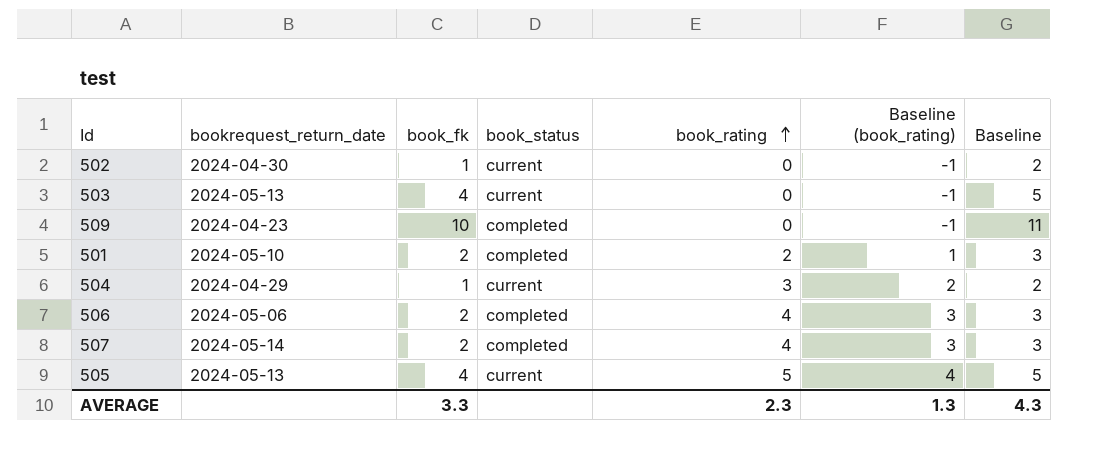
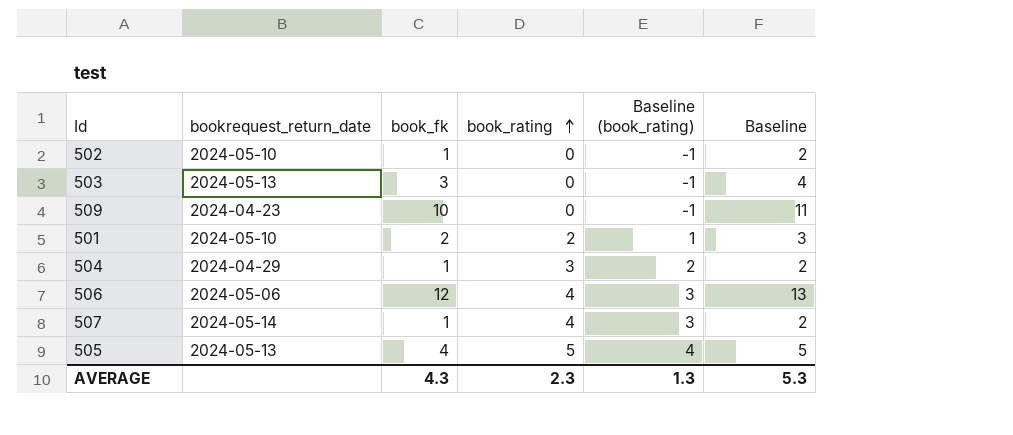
column book_status | position: 4 -> none
502 | bookrequest_return_date: 2024-04-30 -> 2024-05-10
503 | book_fk: 4 -> 3
503 | Baseline: 5 -> 4
506 | book_fk: 2 -> 12
506 | Baseline: 3 -> 13
507 | book_fk: 2 -> 1
507 | Baseline: 3 -> 2
AVERAGE | book_fk: 3.3 -> 4.3
AVERAGE | Baseline: 4.3 -> 5.3

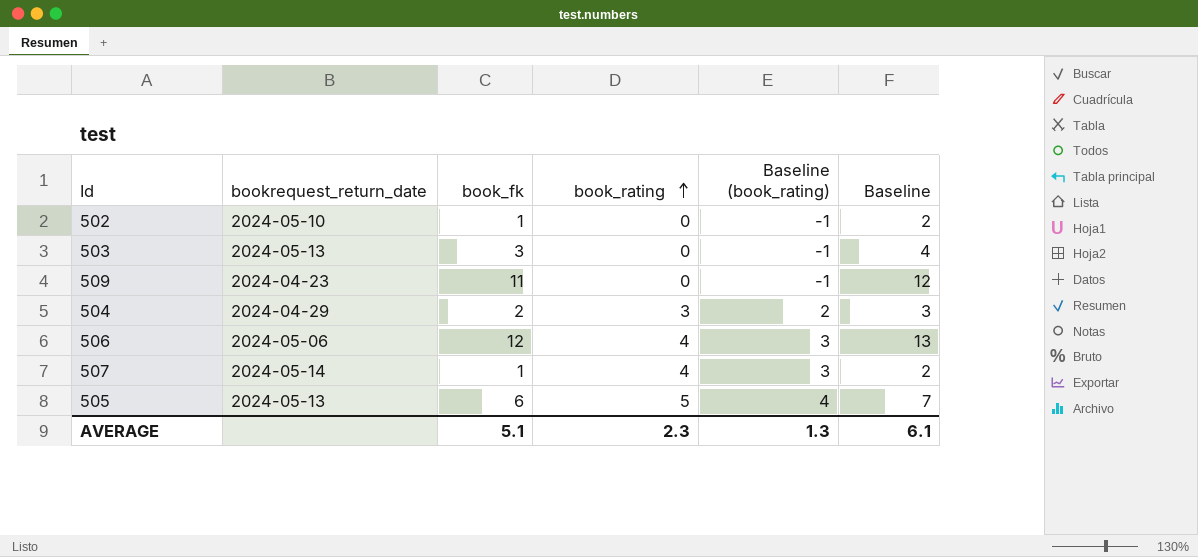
row 501: 2024-05-10 | 2 | 2 | 1 | 3 -> none
509 | book_fk: 10 -> 11
509 | Baseline: 11 -> 12
504 | book_fk: 1 -> 2
504 | Baseline: 2 -> 3
505 | book_fk: 4 -> 6
505 | Baseline: 5 -> 7
AVERAGE | book_fk: 4.3 -> 5.1
AVERAGE | Baseline: 5.3 -> 6.1

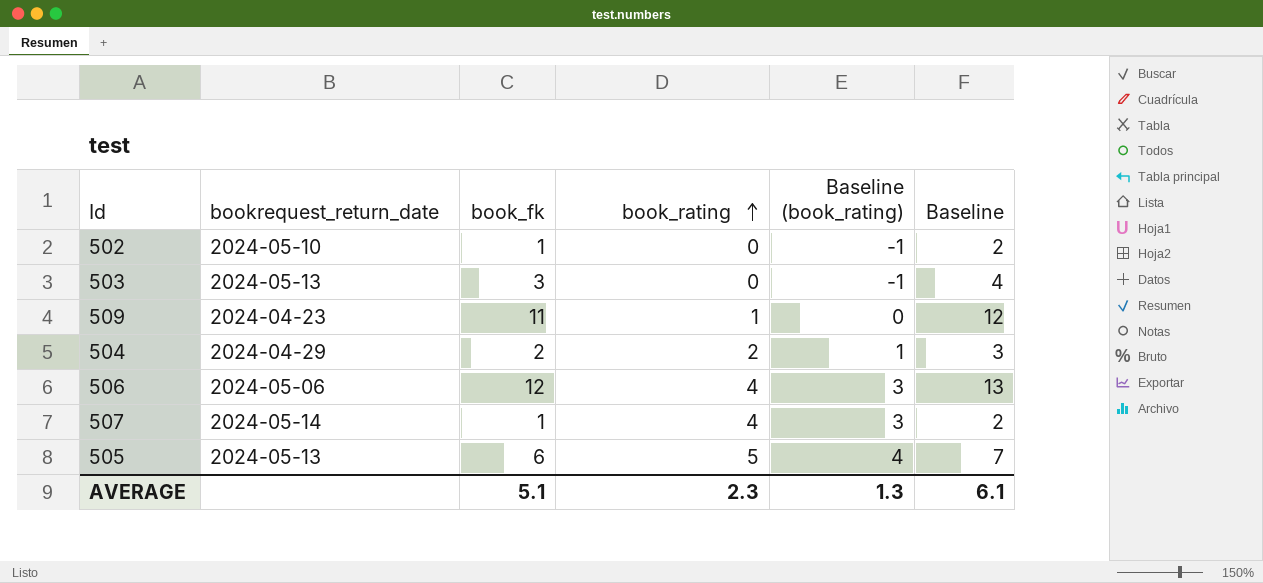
509 | book_rating: 0 -> 1
509 | Baseline (book_rating): -1 -> 0
504 | book_rating: 3 -> 2
504 | Baseline (book_rating): 2 -> 1

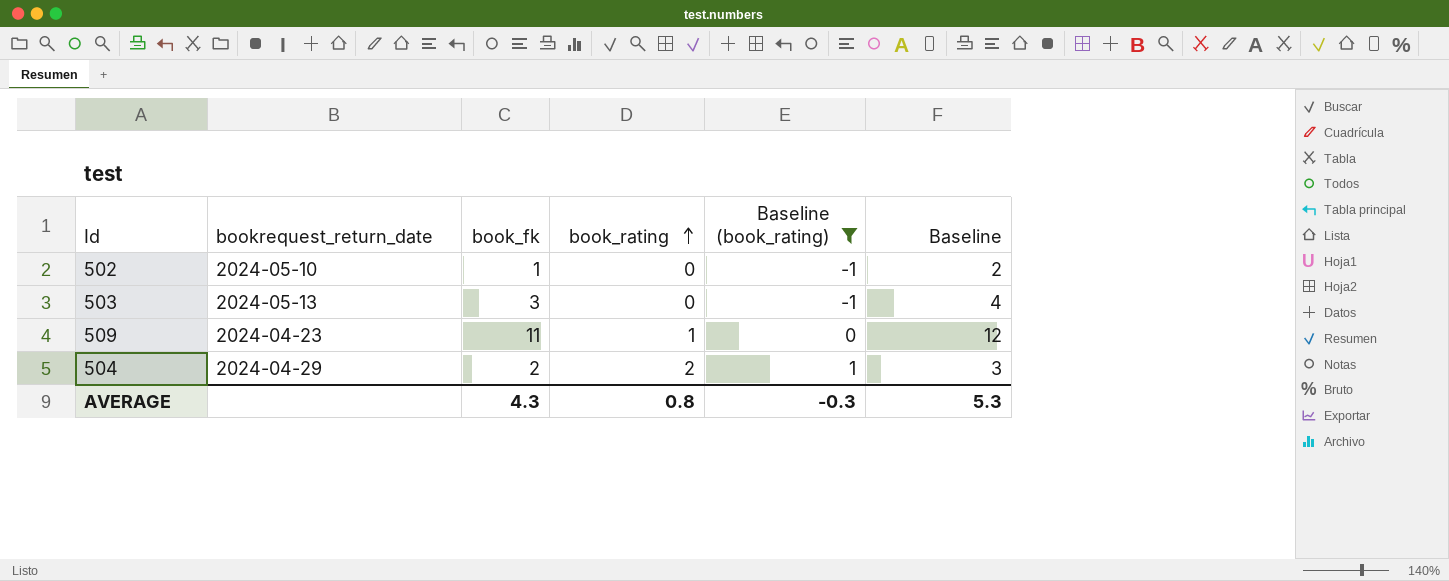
filter: none -> Baseline (book_rating) <= 1
AVERAGE | book_fk: 5.1 -> 4.3
AVERAGE | book_rating: 2.3 -> 0.8
AVERAGE | Baseline (book_rating): 1.3 -> -0.3
AVERAGE | Baseline: 6.1 -> 5.3

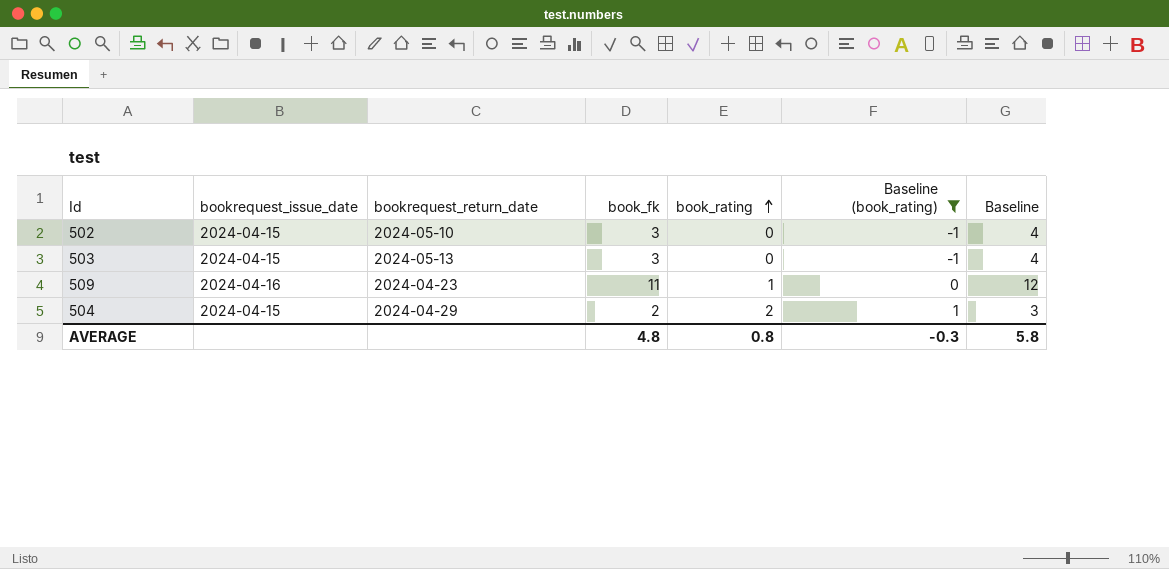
column bookrequest_issue_date | position: none -> 2
502 | book_fk: 1 -> 3
502 | Baseline: 2 -> 4
AVERAGE | book_fk: 4.3 -> 4.8
AVERAGE | Baseline: 5.3 -> 5.8

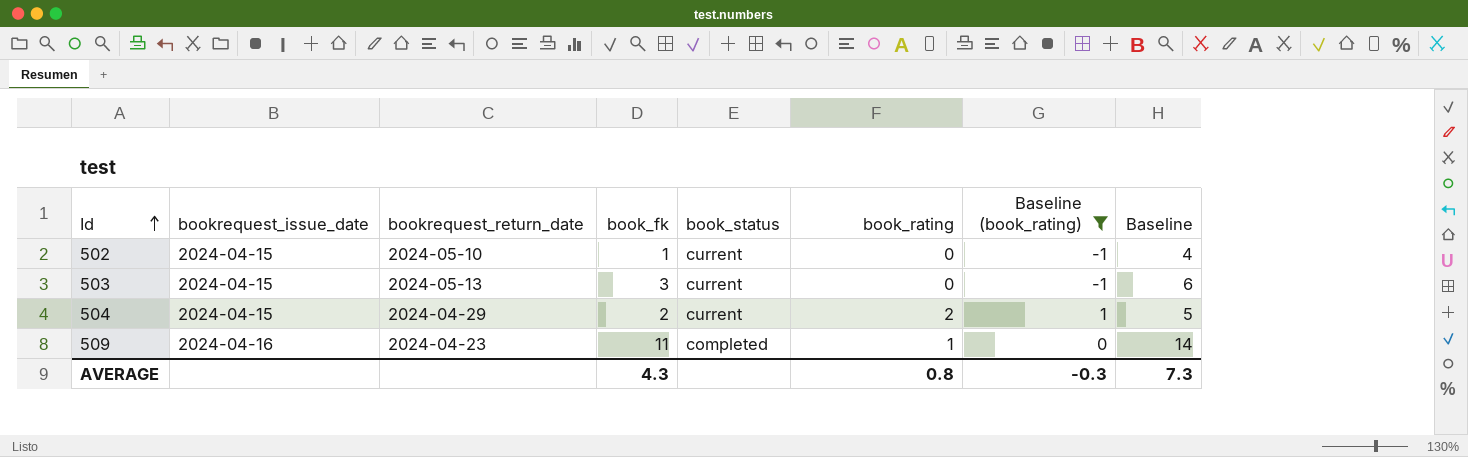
row order: book_rating ascending -> Id ascending
column book_status | position: none -> 5
column Baseline | formula: [book_fk] + 1 -> [book_fk] + 3
502 | book_fk: 3 -> 1
AVERAGE | book_fk: 4.8 -> 4.3
AVERAGE | Baseline: 5.8 -> 7.3

